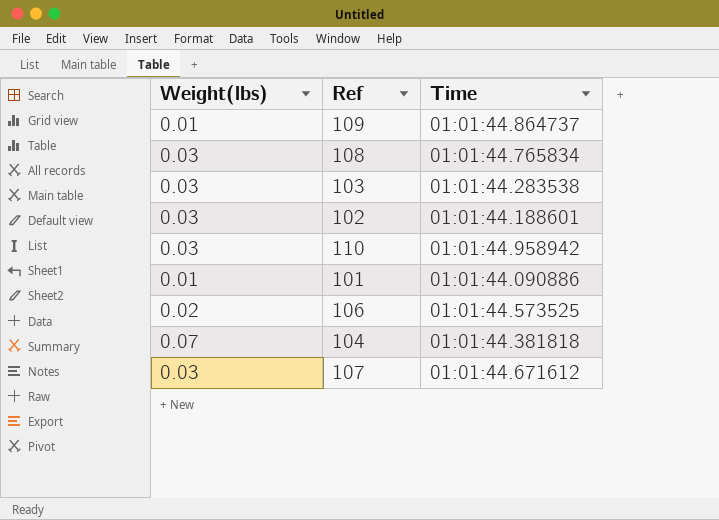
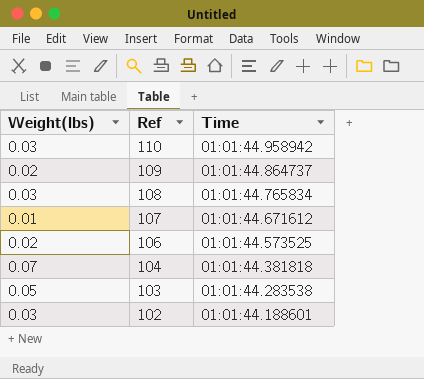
row order: none -> Ref descending
row 101: 0.01 | 01:01:44.090886 -> none
109 | Weight(lbs): 0.01 -> 0.02
107 | Weight(lbs): 0.03 -> 0.01
103 | Weight(lbs): 0.03 -> 0.05

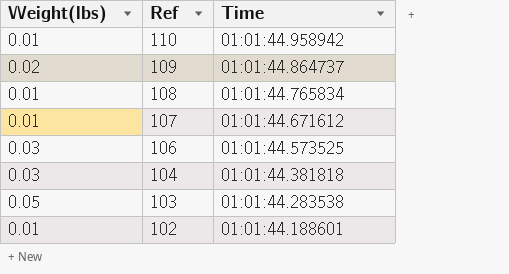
110 | Weight(lbs): 0.03 -> 0.01
108 | Weight(lbs): 0.03 -> 0.01
106 | Weight(lbs): 0.02 -> 0.03
104 | Weight(lbs): 0.07 -> 0.03
102 | Weight(lbs): 0.03 -> 0.01

